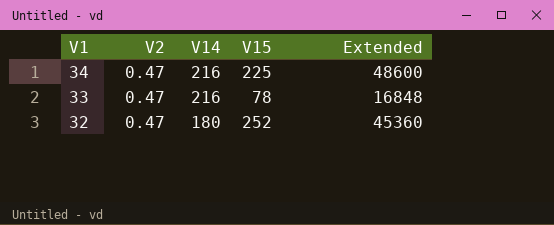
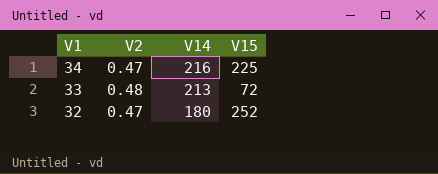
column Extended | formula: [V14] * [V15] -> none
33 | V2: 0.47 -> 0.48
33 | V14: 216 -> 213
33 | V15: 78 -> 72

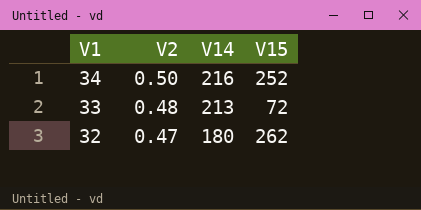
34 | V2: 0.47 -> 0.50
34 | V15: 225 -> 252
32 | V15: 252 -> 262

